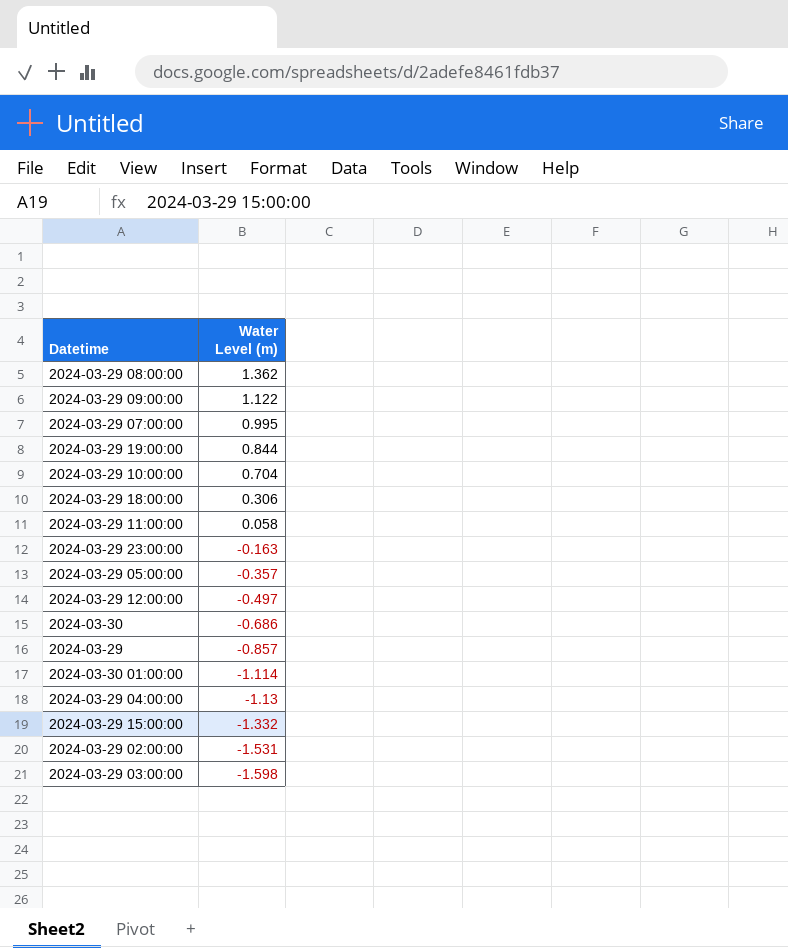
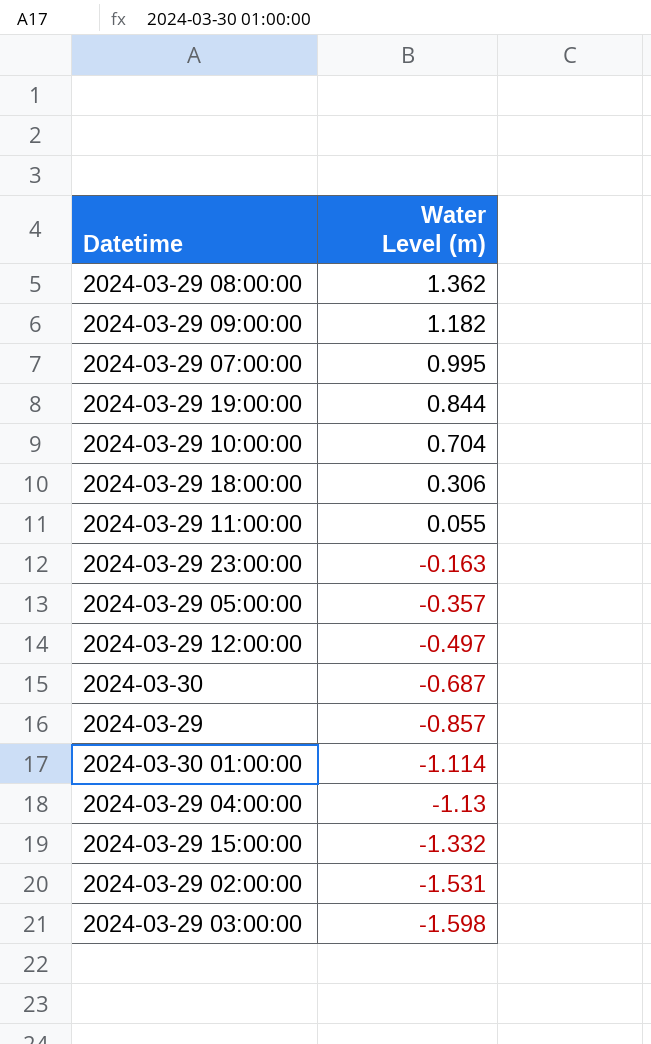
2024-03-29 09:00:00 | Water Level (m): 1.122 -> 1.182
2024-03-29 11:00:00 | Water Level (m): 0.058 -> 0.055
2024-03-30 | Water Level (m): -0.686 -> -0.687

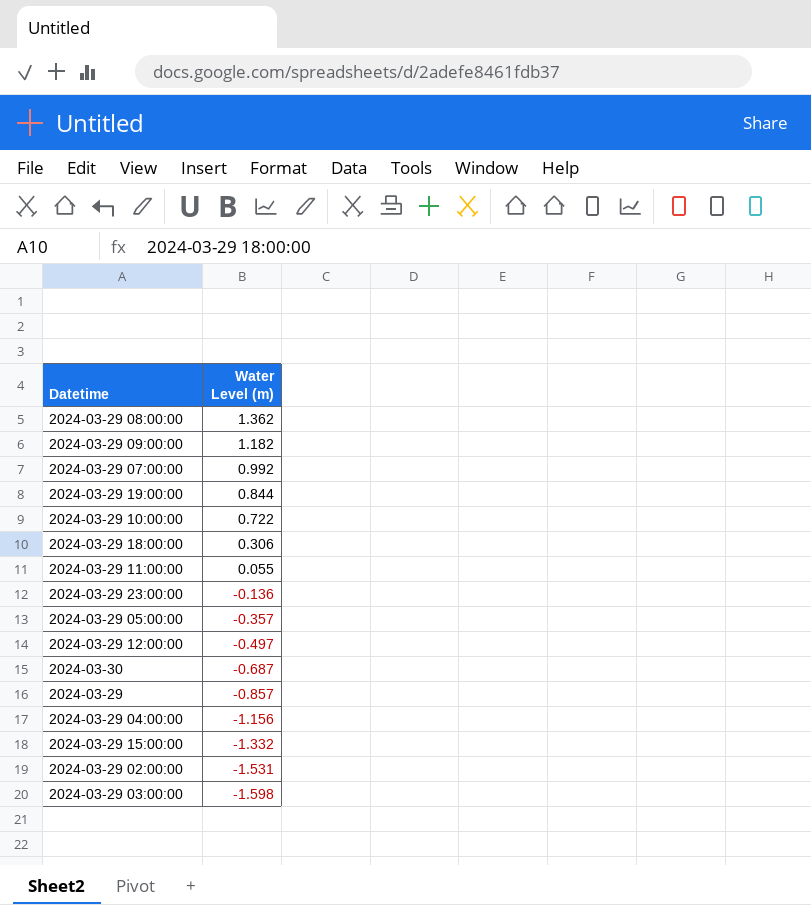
row 2024-03-30 01:00:00: -1.114 -> none
2024-03-29 07:00:00 | Water Level (m): 0.995 -> 0.992
2024-03-29 10:00:00 | Water Level (m): 0.704 -> 0.722
2024-03-29 23:00:00 | Water Level (m): -0.163 -> -0.136
2024-03-29 04:00:00 | Water Level (m): -1.13 -> -1.156

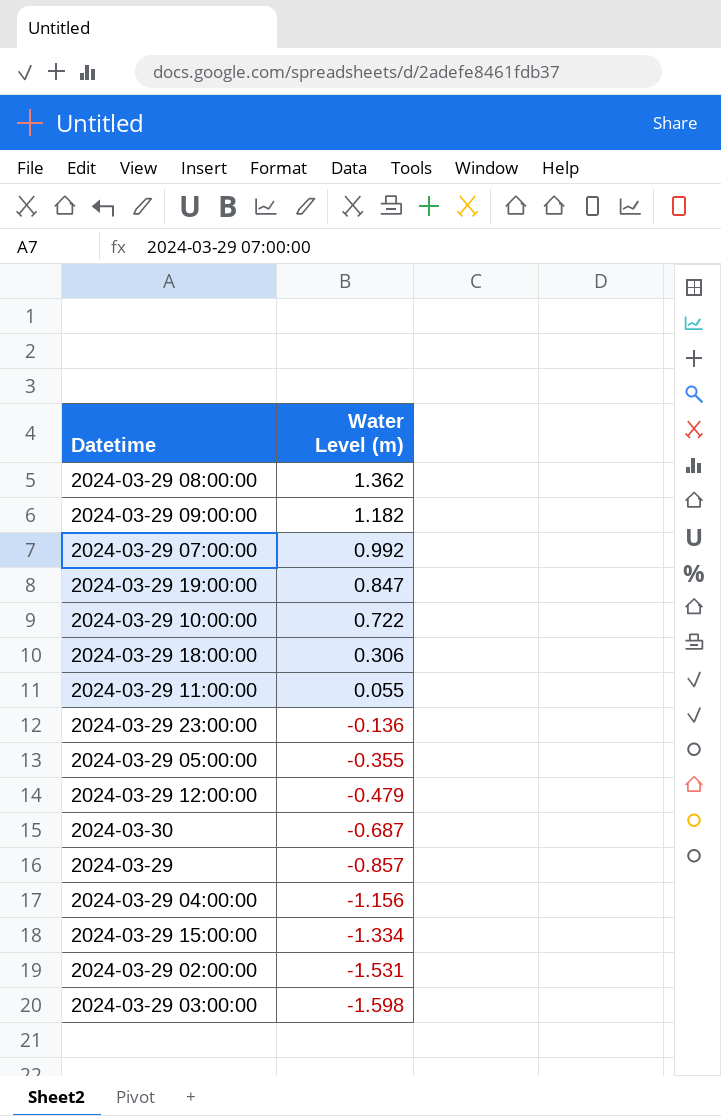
2024-03-29 19:00:00 | Water Level (m): 0.844 -> 0.847
2024-03-29 05:00:00 | Water Level (m): -0.357 -> -0.355
2024-03-29 12:00:00 | Water Level (m): -0.497 -> -0.479
2024-03-29 15:00:00 | Water Level (m): -1.332 -> -1.334

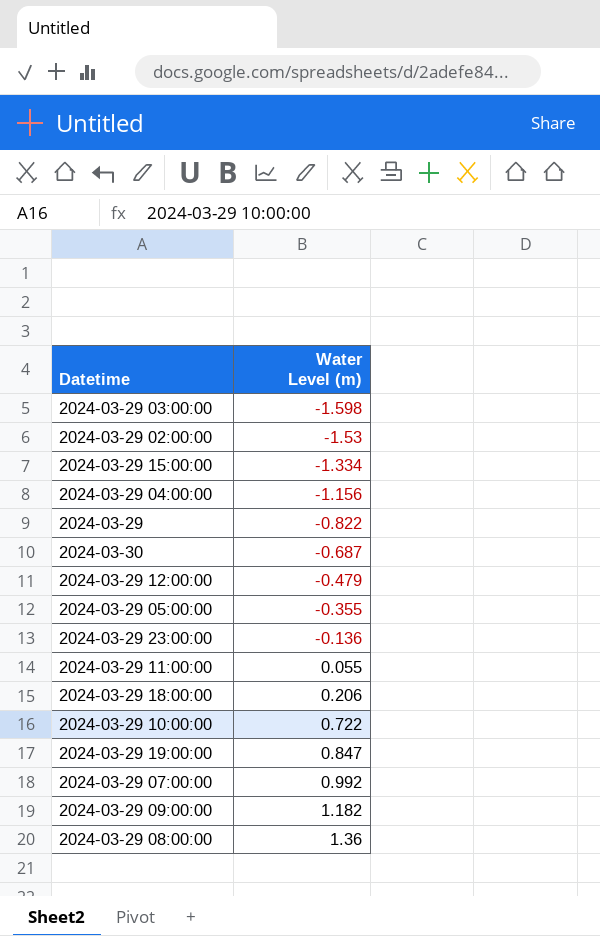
row order: Water Level (m) descending -> Water Level (m) ascending
2024-03-29 02:00:00 | Water Level (m): -1.531 -> -1.53
2024-03-29 | Water Level (m): -0.857 -> -0.822
2024-03-29 18:00:00 | Water Level (m): 0.306 -> 0.206
2024-03-29 08:00:00 | Water Level (m): 1.362 -> 1.36

